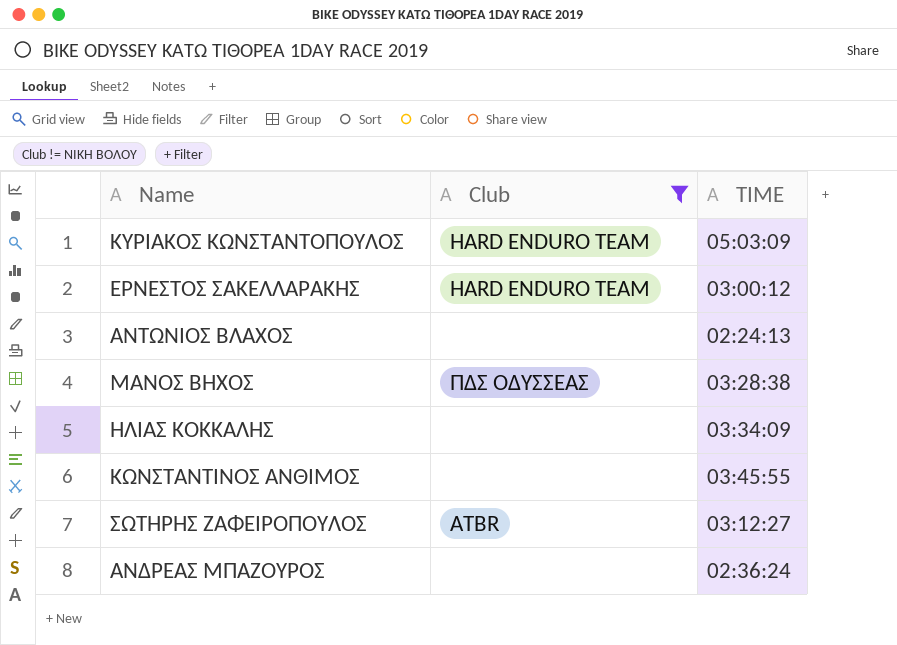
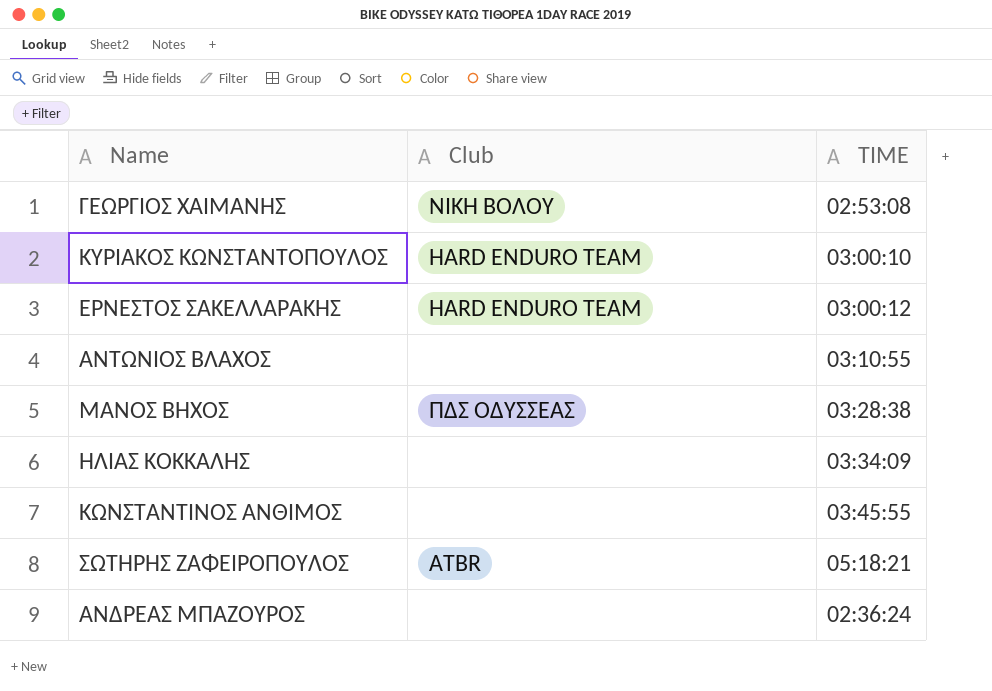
filter: Club != ΝΙΚΗ ΒΟΛΟΥ -> none
ΚΥΡΙΑΚΟΣ ΚΩΝΣΤΑΝΤΟΠΟΥΛΟΣ | TIME: 05:03:09 -> 03:00:10
ΑΝΤΩΝΙΟΣ ΒΛΑΧΟΣ | TIME: 02:24:13 -> 03:10:55
ΣΩΤΗΡΗΣ ΖΑΦΕΙΡΟΠΟΥΛΟΣ | TIME: 03:12:27 -> 05:18:21

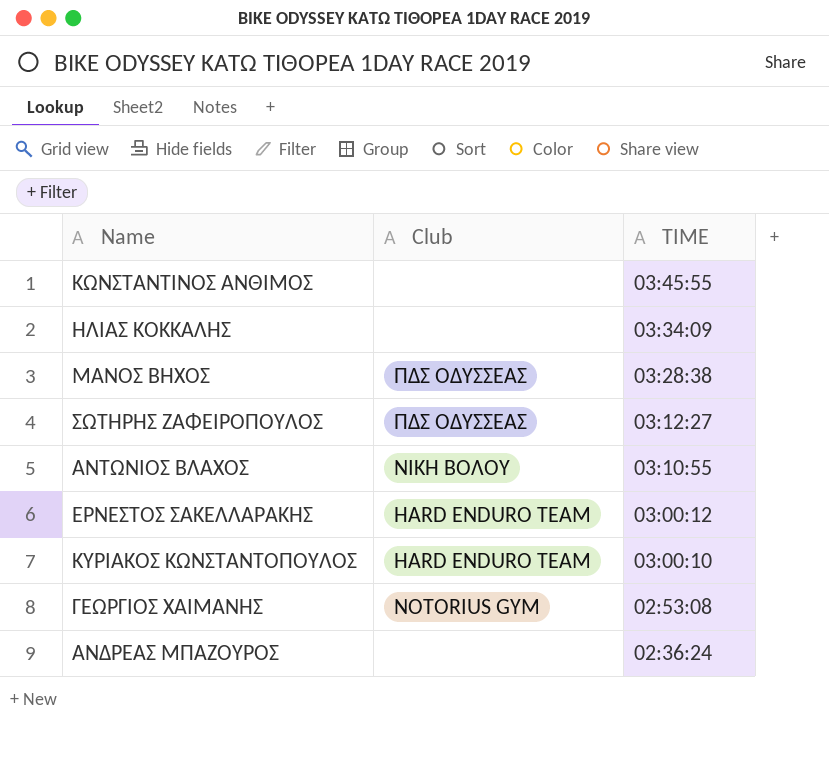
row order: none -> TIME descending
ΣΩΤΗΡΗΣ ΖΑΦΕΙΡΟΠΟΥΛΟΣ | Club: ATBR -> ΠΔΣ ΟΔΥΣΣΕΑΣ
ΣΩΤΗΡΗΣ ΖΑΦΕΙΡΟΠΟΥΛΟΣ | TIME: 05:18:21 -> 03:12:27
ΑΝΤΩΝΙΟΣ ΒΛΑΧΟΣ | Club: none -> ΝΙΚΗ ΒΟΛΟΥ
ΓΕΩΡΓΙΟΣ ΧΑΙΜΑΝΗΣ | Club: ΝΙΚΗ ΒΟΛΟΥ -> NOTORIUS GYM

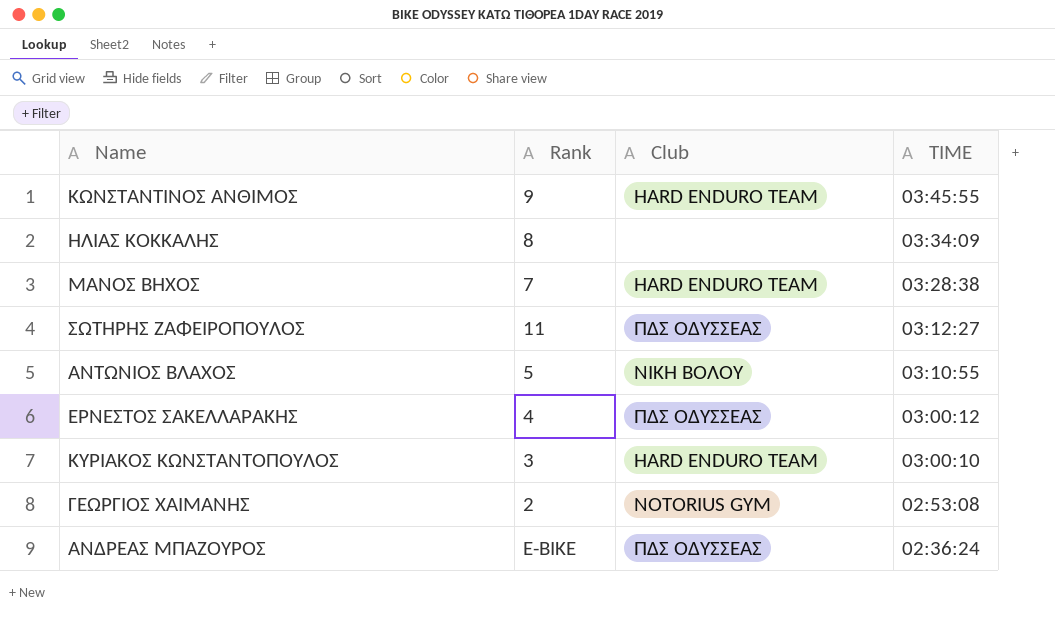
column Rank | position: none -> 2
ΚΩΝΣΤΑΝΤΙΝΟΣ ΑΝΘΙΜΟΣ | Club: none -> HARD ENDURO TEAM
ΜΑΝΟΣ ΒΗΧΟΣ | Club: ΠΔΣ ΟΔΥΣΣΕΑΣ -> HARD ENDURO TEAM
ΕΡΝΕΣΤΟΣ ΣΑΚΕΛΛΑΡΑΚΗΣ | Club: HARD ENDURO TEAM -> ΠΔΣ ΟΔΥΣΣΕΑΣ
ΑΝΔΡΕΑΣ ΜΠΑΖΟΥΡΟΣ | Club: none -> ΠΔΣ ΟΔΥΣΣΕΑΣ

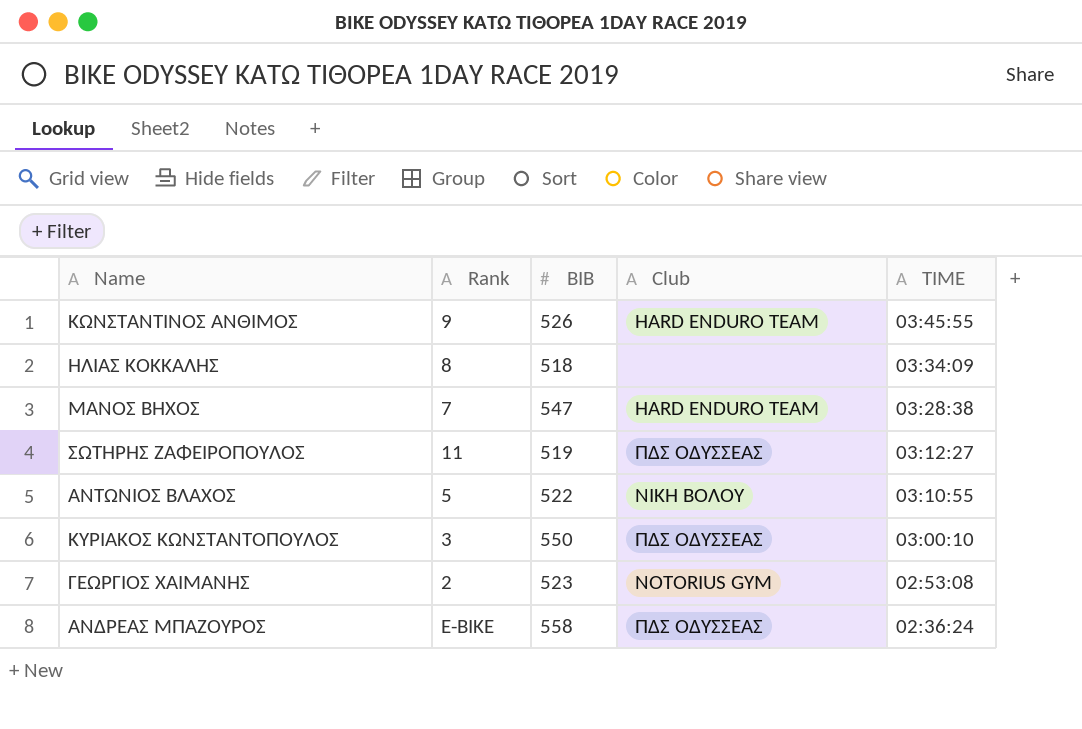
column BIB | position: none -> 3
row ΕΡΝΕΣΤΟΣ ΣΑΚΕΛΛΑΡΑΚΗΣ: 4 | ΠΔΣ ΟΔΥΣΣΕΑΣ | 03:00:12 -> none
ΚΥΡΙΑΚΟΣ ΚΩΝΣΤΑΝΤΟΠΟΥΛΟΣ | Club: HARD ENDURO TEAM -> ΠΔΣ ΟΔΥΣΣΕΑΣ

